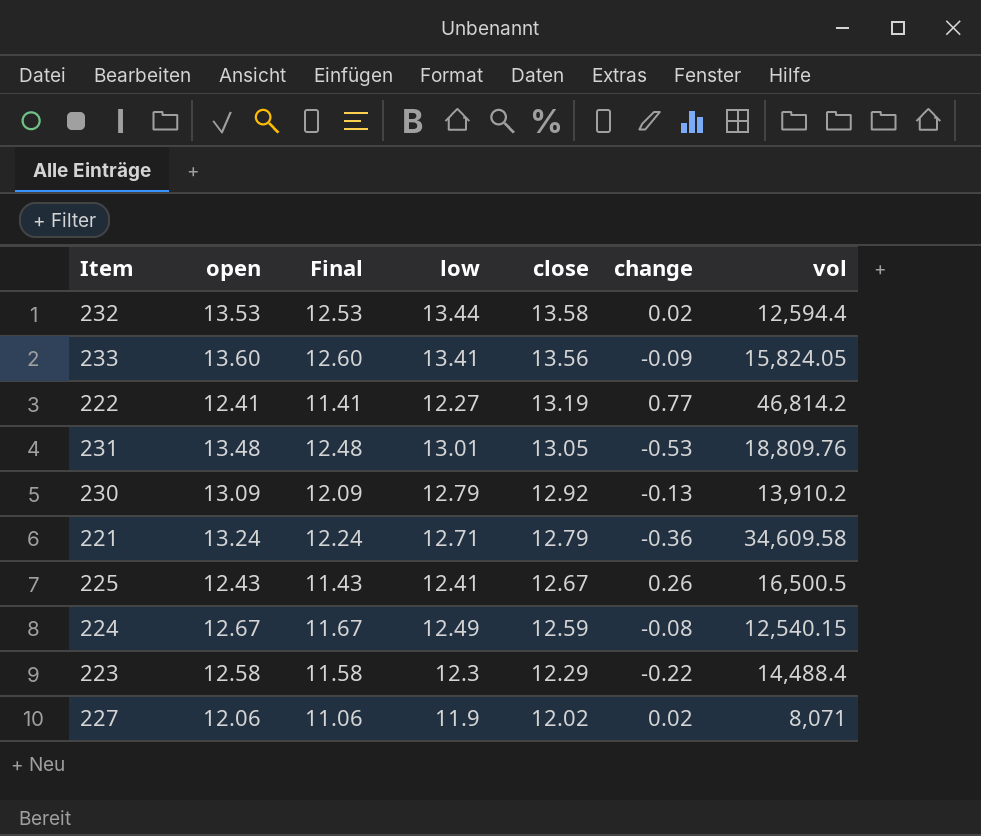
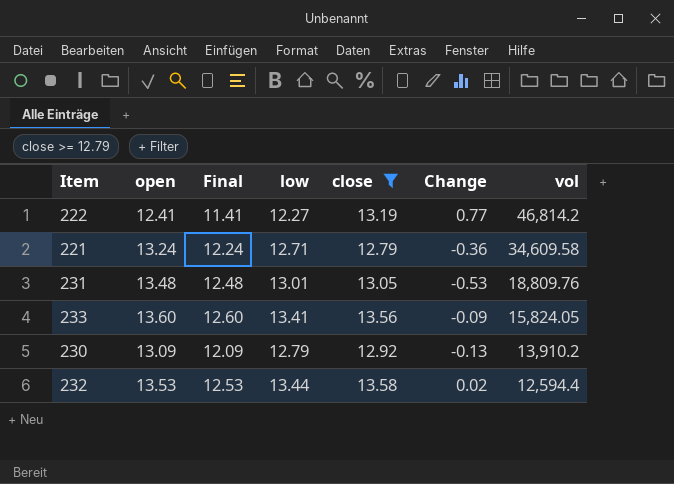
filter: none -> close >= 12.79
row order: close descending -> vol descending
column name: change -> Change

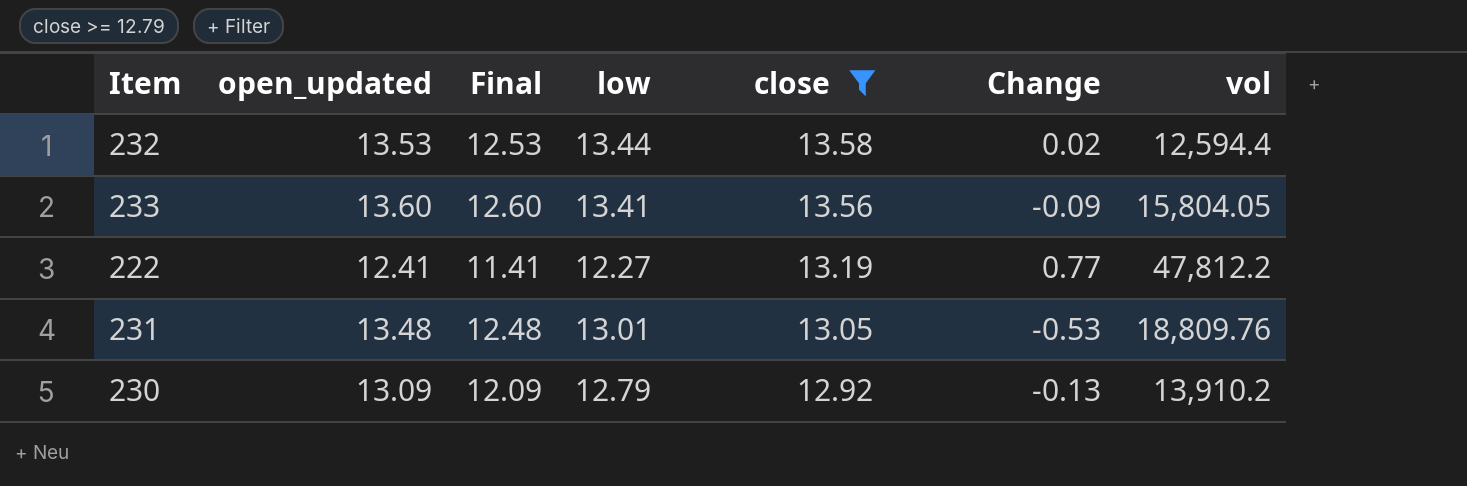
row order: vol descending -> close descending
column name: open -> open_updated
row 221: 13.24 | 12.24 | 12.71 | 12.79 | -0.36 | 34,609.58 -> none
233 | vol: 15,824.05 -> 15,804.05
222 | vol: 46,814.2 -> 47,812.2

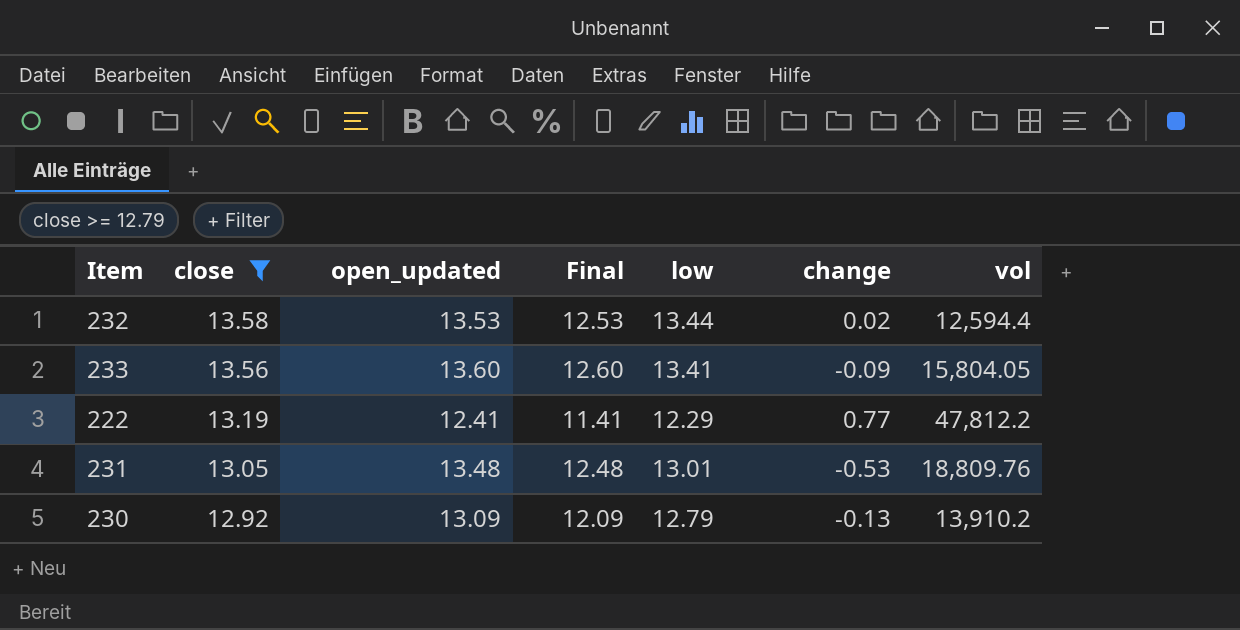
column close | position: 5 -> 2
column name: Change -> change
222 | low: 12.27 -> 12.29

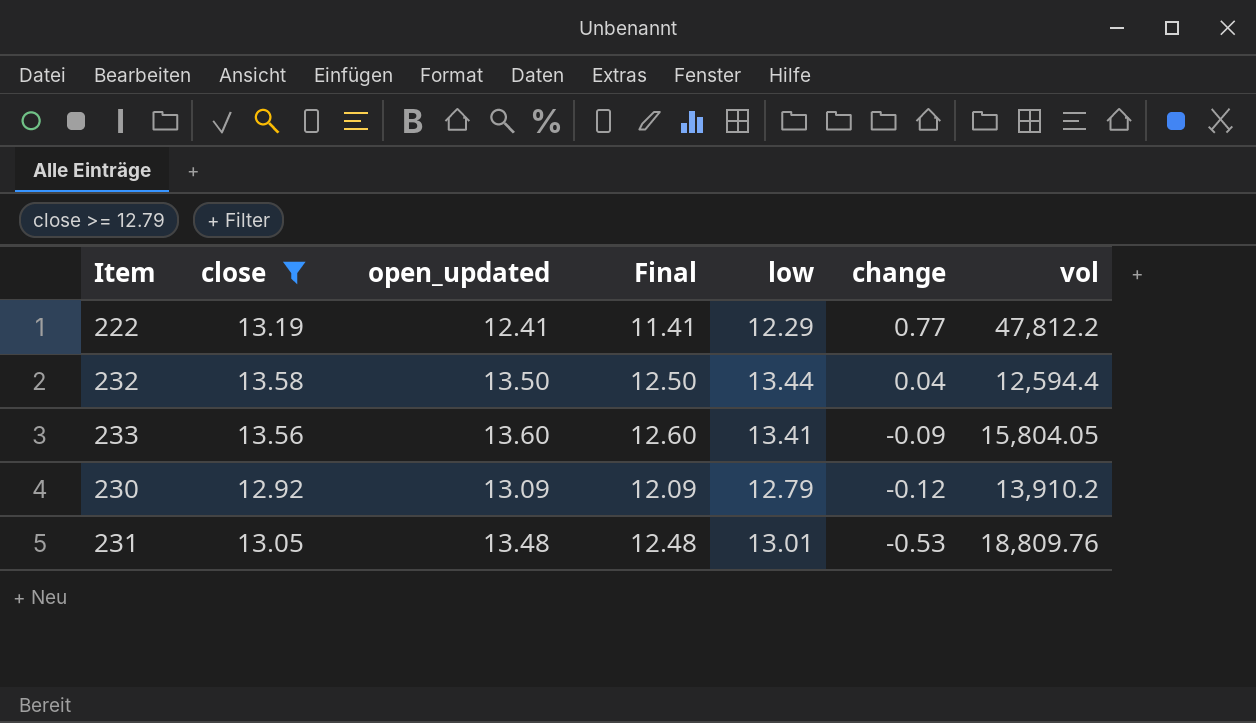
row order: close descending -> change descending
232 | open_updated: 13.53 -> 13.50
232 | Final: 12.53 -> 12.50
232 | change: 0.02 -> 0.04
230 | change: -0.13 -> -0.12

